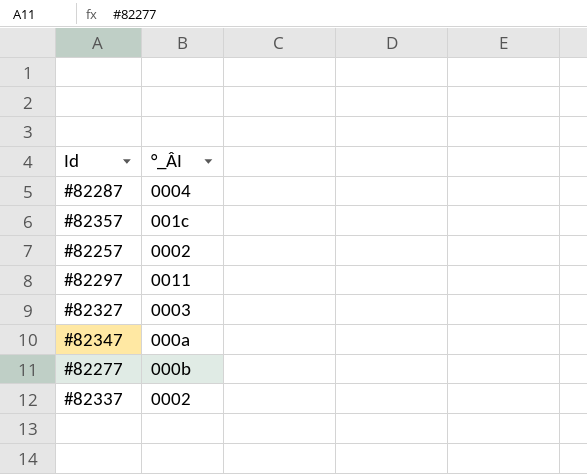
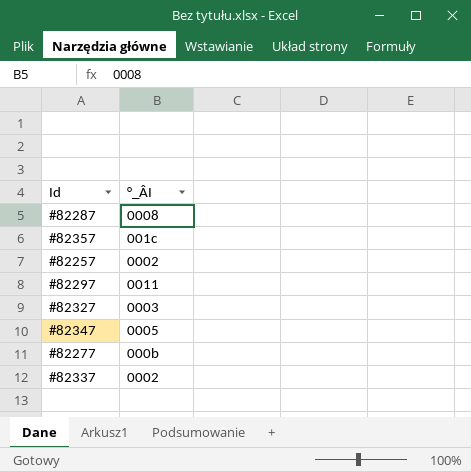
#82287 | °_ÂI: 0004 -> 0008
#82347 | °_ÂI: 000a -> 0005

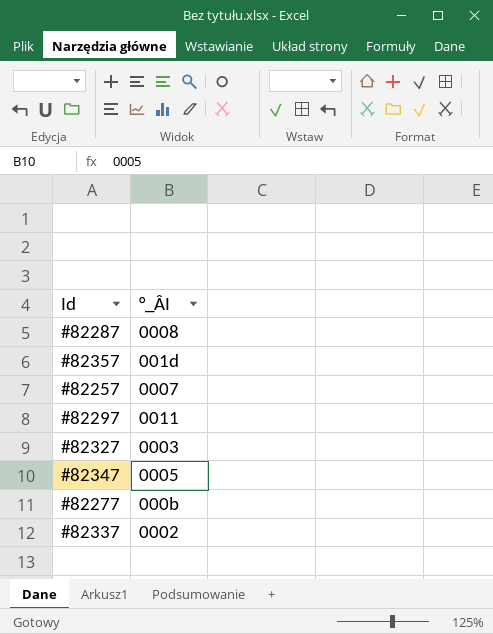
#82357 | °_ÂI: 001c -> 001d
#82257 | °_ÂI: 0002 -> 0007

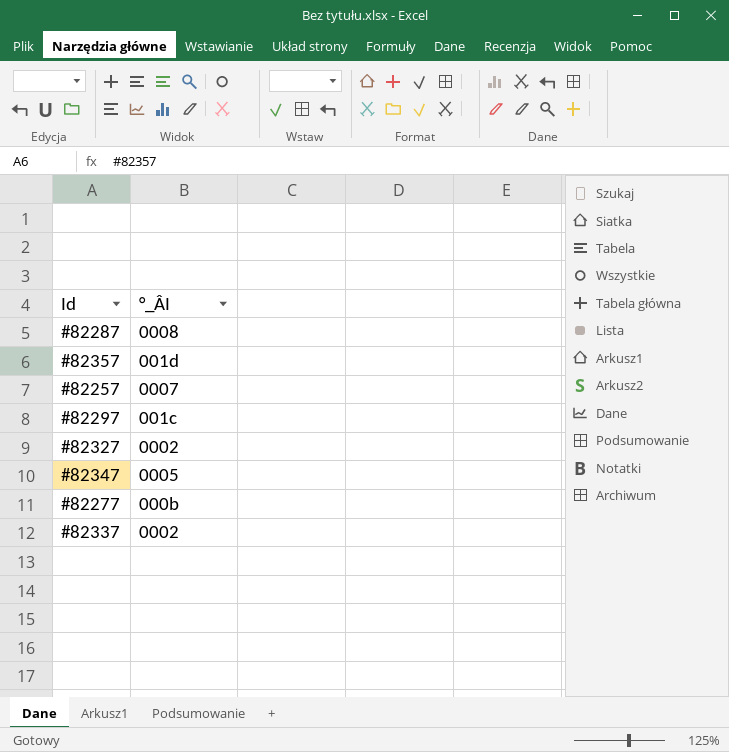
#82297 | °_ÂI: 0011 -> 001c
#82327 | °_ÂI: 0003 -> 0002

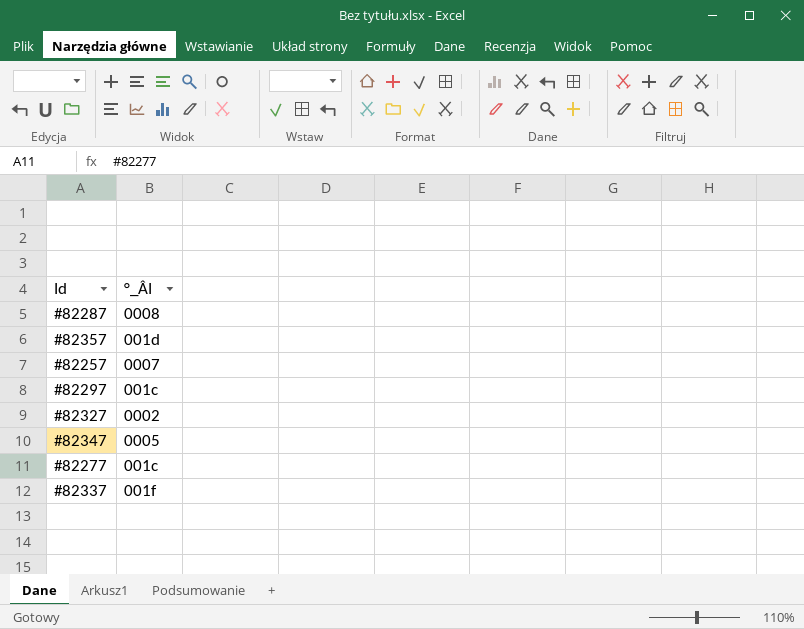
#82277 | °_ÂI: 000b -> 001c
#82337 | °_ÂI: 0002 -> 001f

